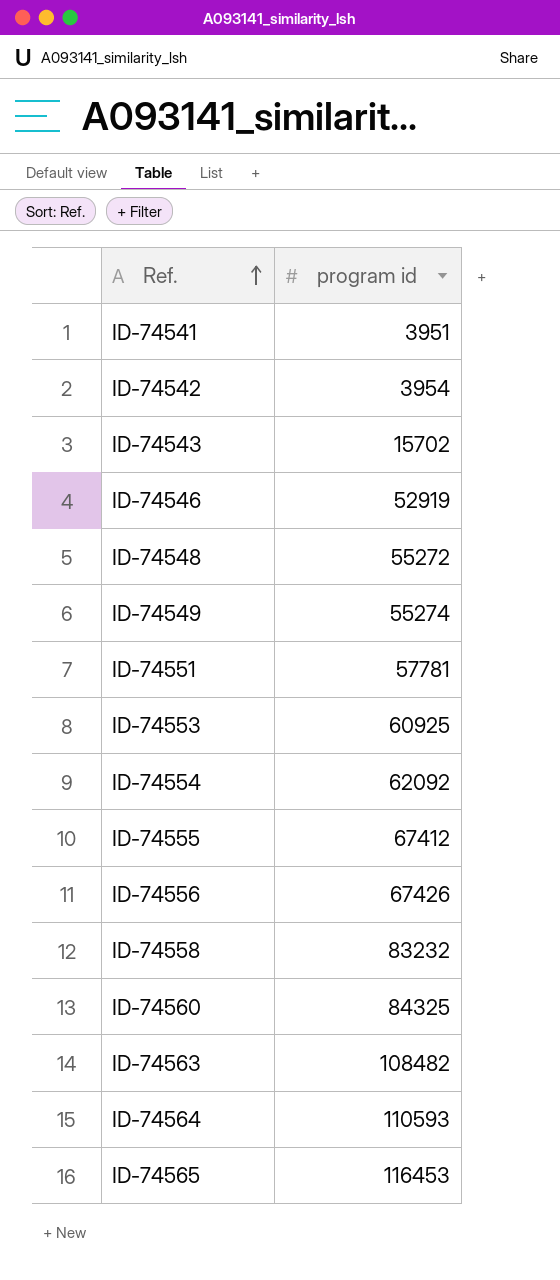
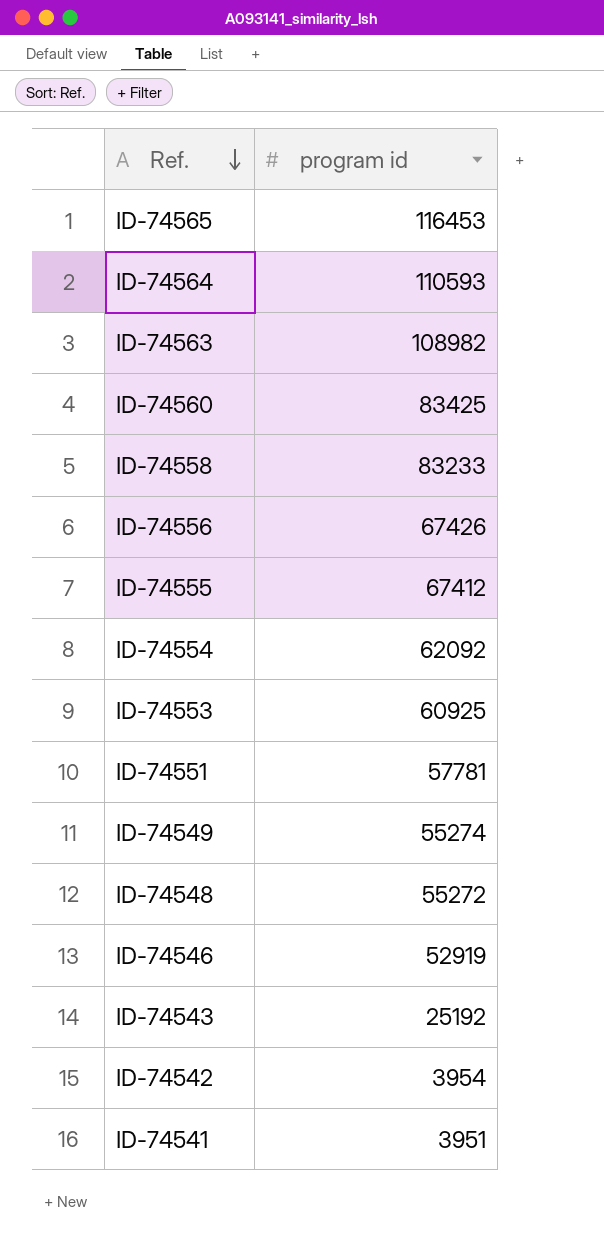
row order: Ref. ascending -> Ref. descending
ID-74563 | program id: 108482 -> 108982
ID-74560 | program id: 84325 -> 83425
ID-74558 | program id: 83232 -> 83233
ID-74543 | program id: 15702 -> 25192

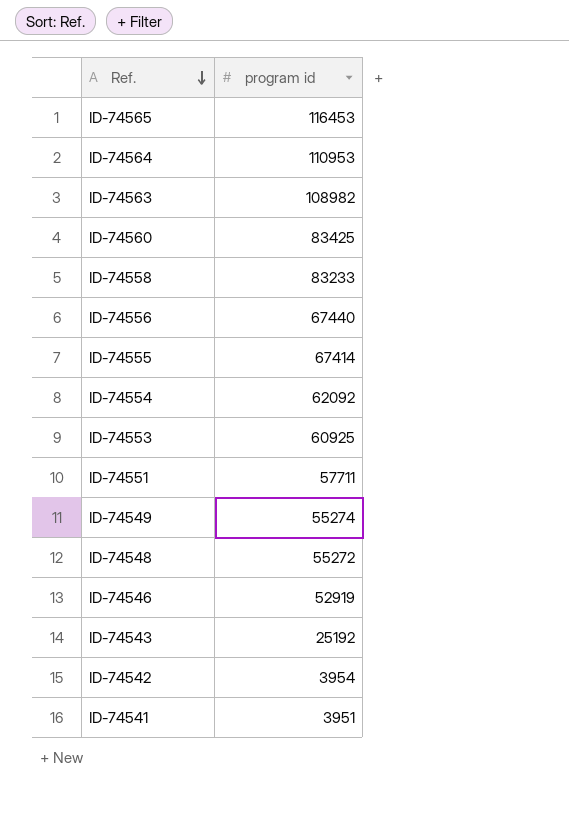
ID-74564 | program id: 110593 -> 110953
ID-74556 | program id: 67426 -> 67440
ID-74555 | program id: 67412 -> 67414
ID-74551 | program id: 57781 -> 57711

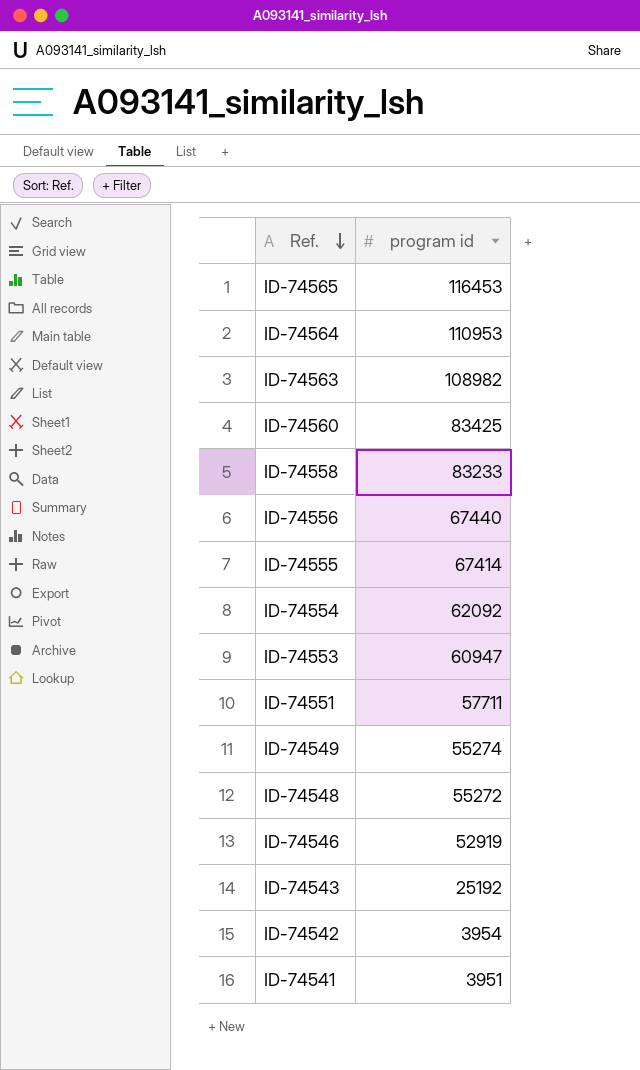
ID-74553 | program id: 60925 -> 60947

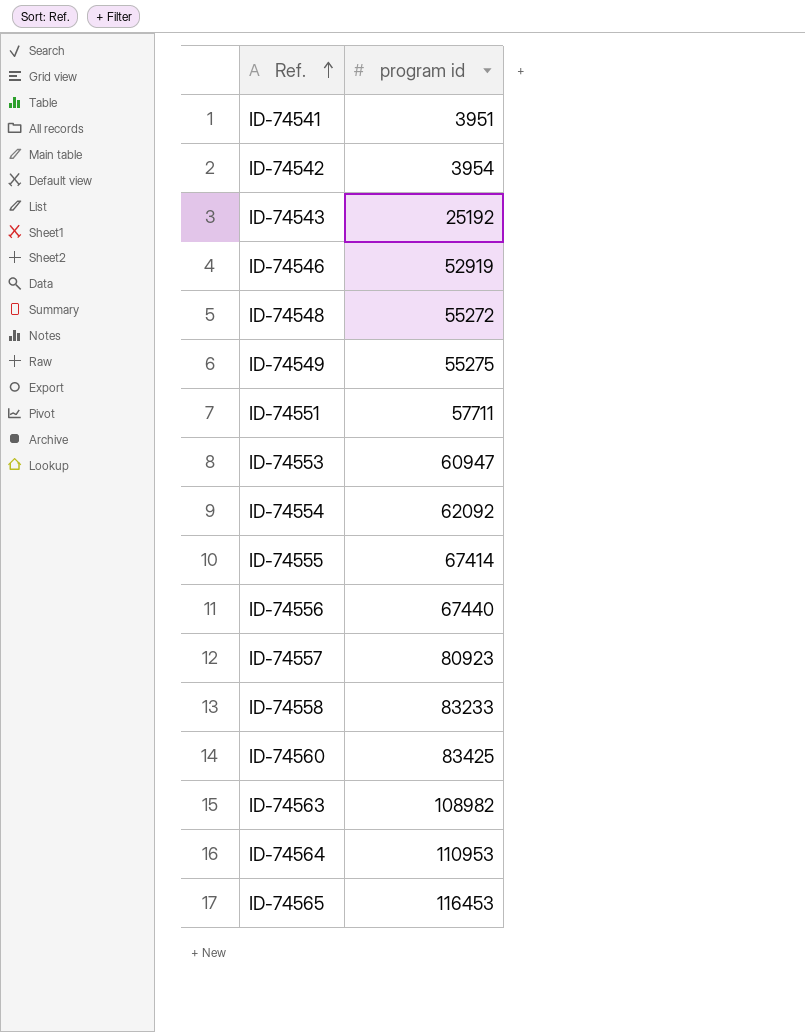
row order: Ref. descending -> Ref. ascending
ID-74549 | program id: 55274 -> 55275
row ID-74557: none -> 80923

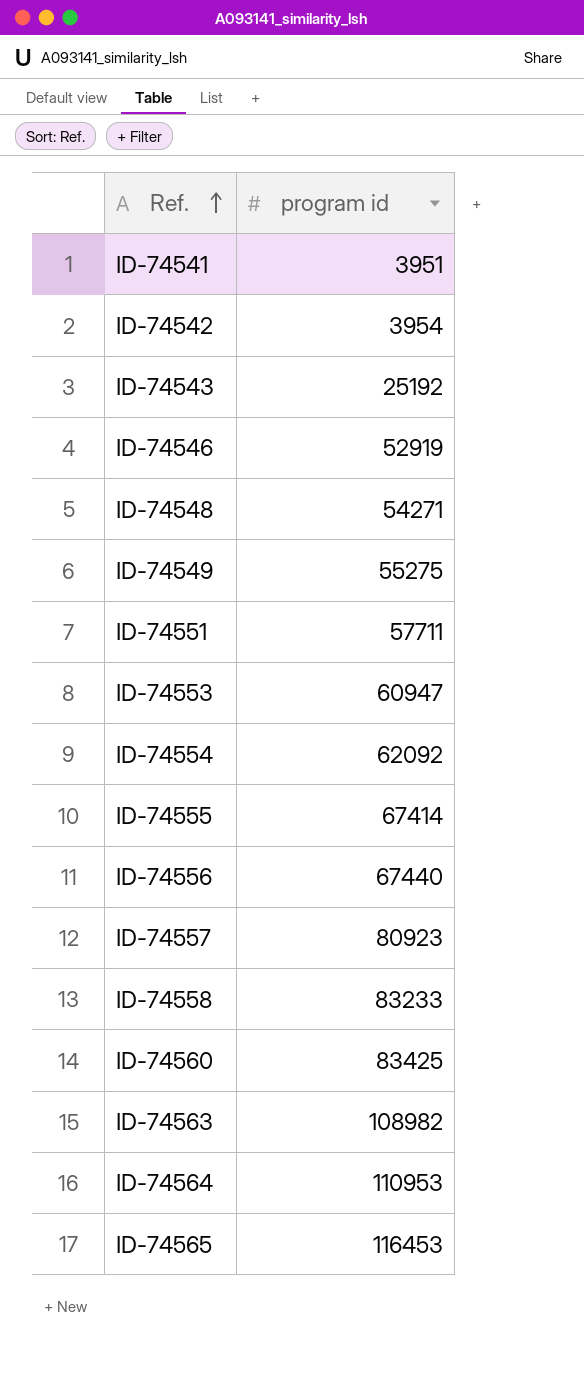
ID-74548 | program id: 55272 -> 54271

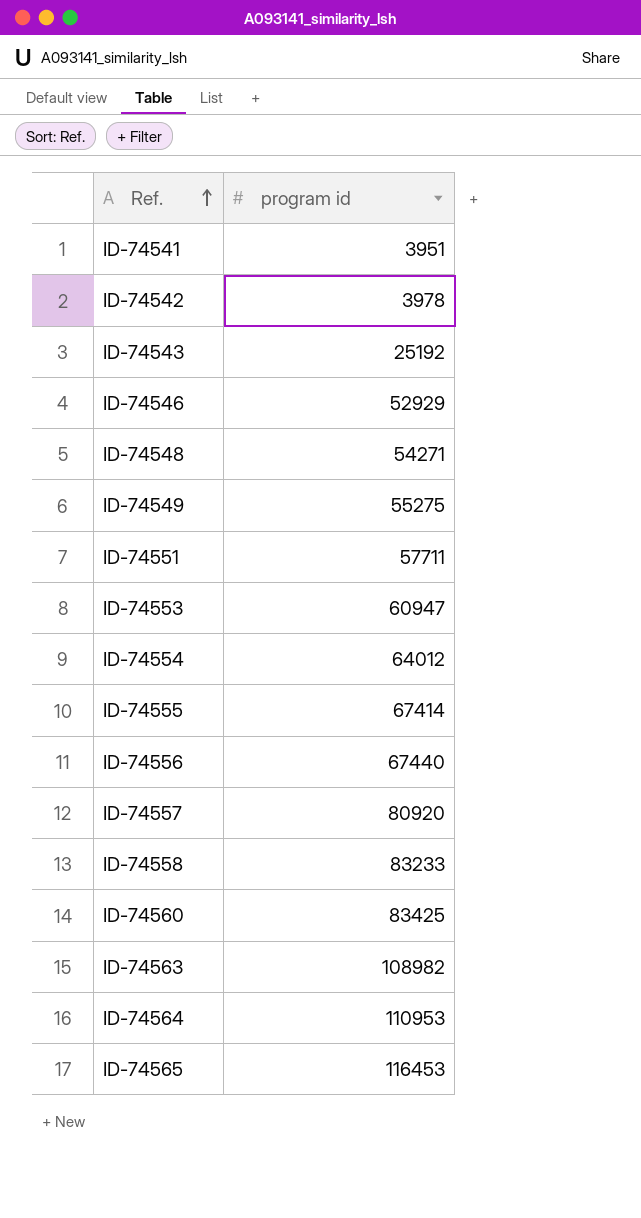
ID-74542 | program id: 3954 -> 3978
ID-74546 | program id: 52919 -> 52929
ID-74554 | program id: 62092 -> 64012
ID-74557 | program id: 80923 -> 80920

